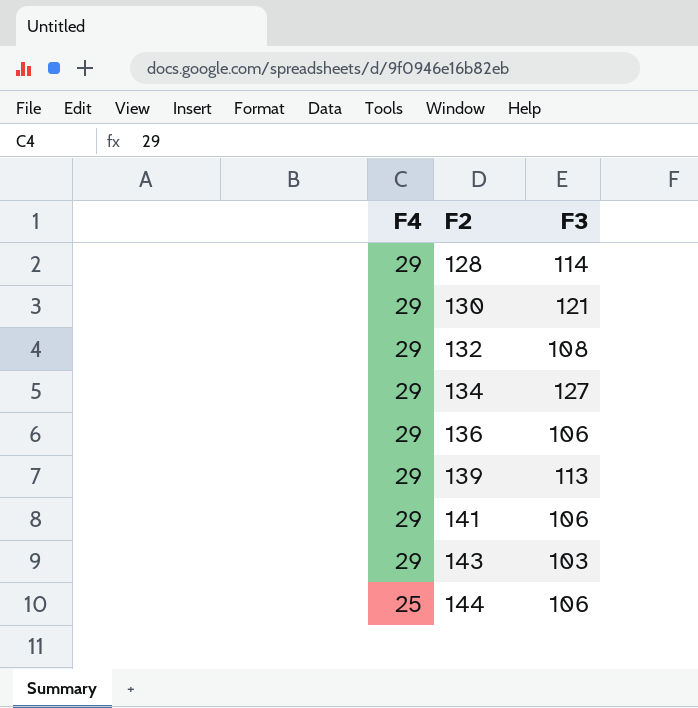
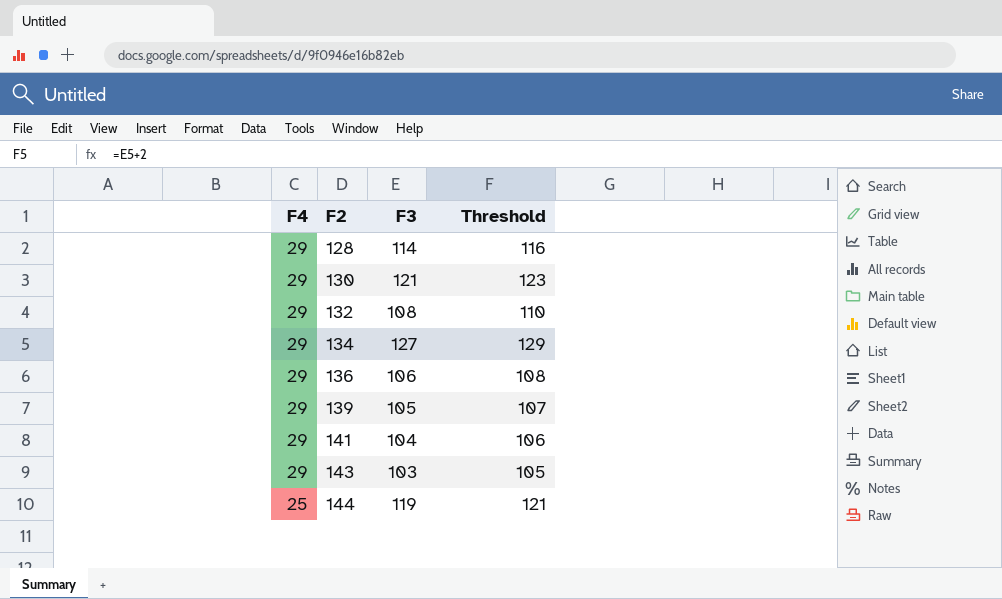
column Threshold | formula: none -> [F3] + 2
139 | F3: 113 -> 105
141 | F3: 106 -> 104
144 | F3: 106 -> 119

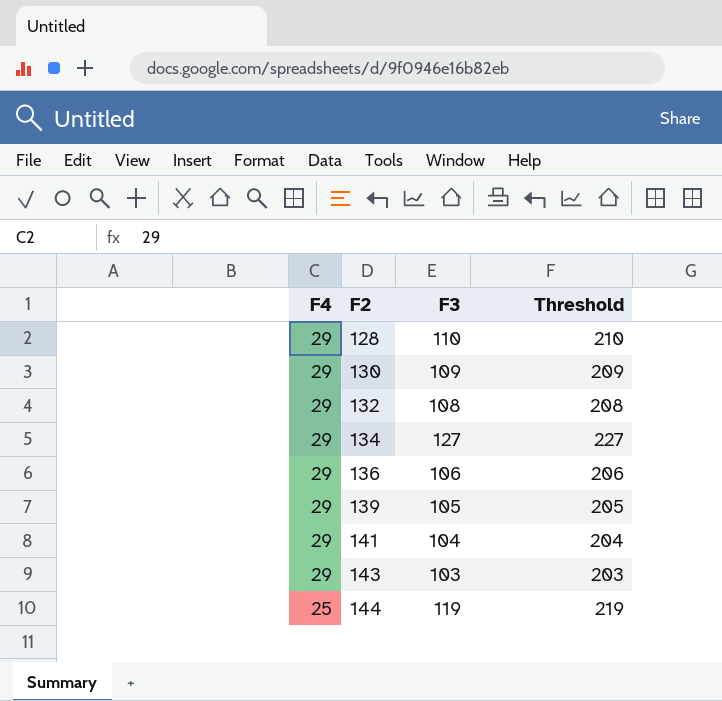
column Threshold | formula: [F3] + 2 -> [F3] + 100
128 | F3: 114 -> 110
130 | F3: 121 -> 109

